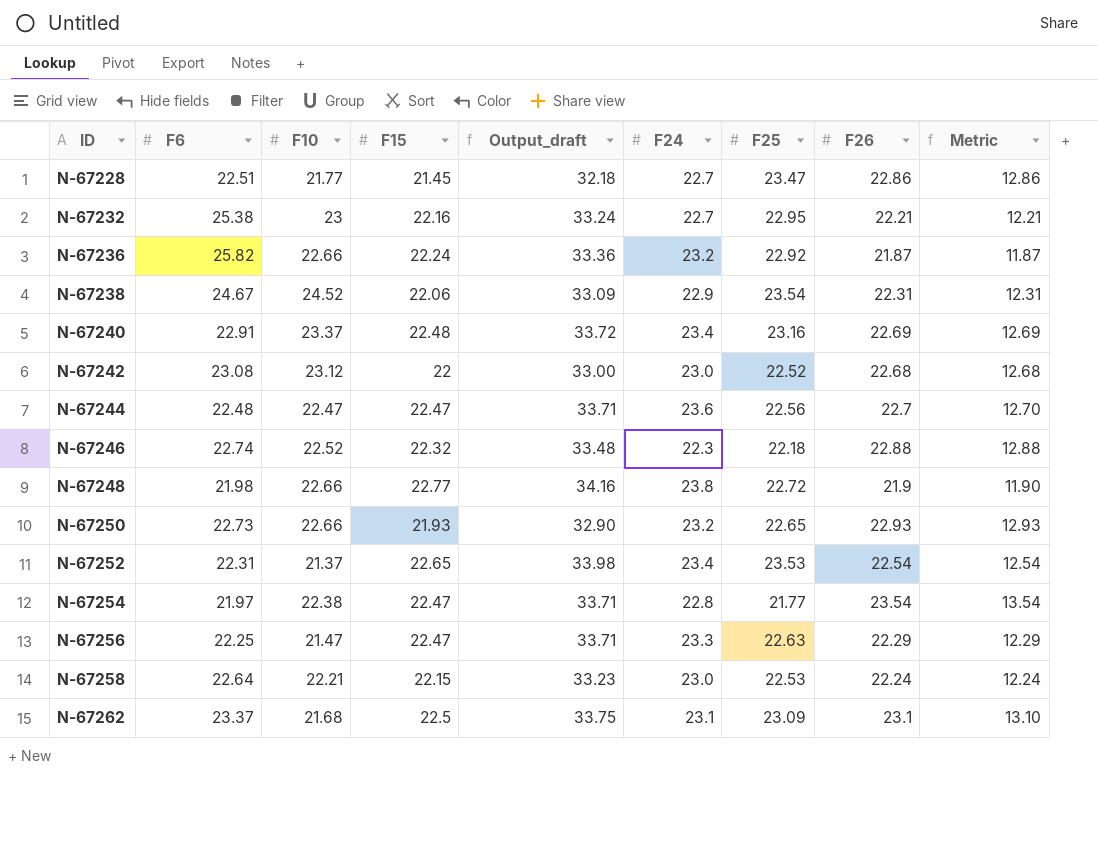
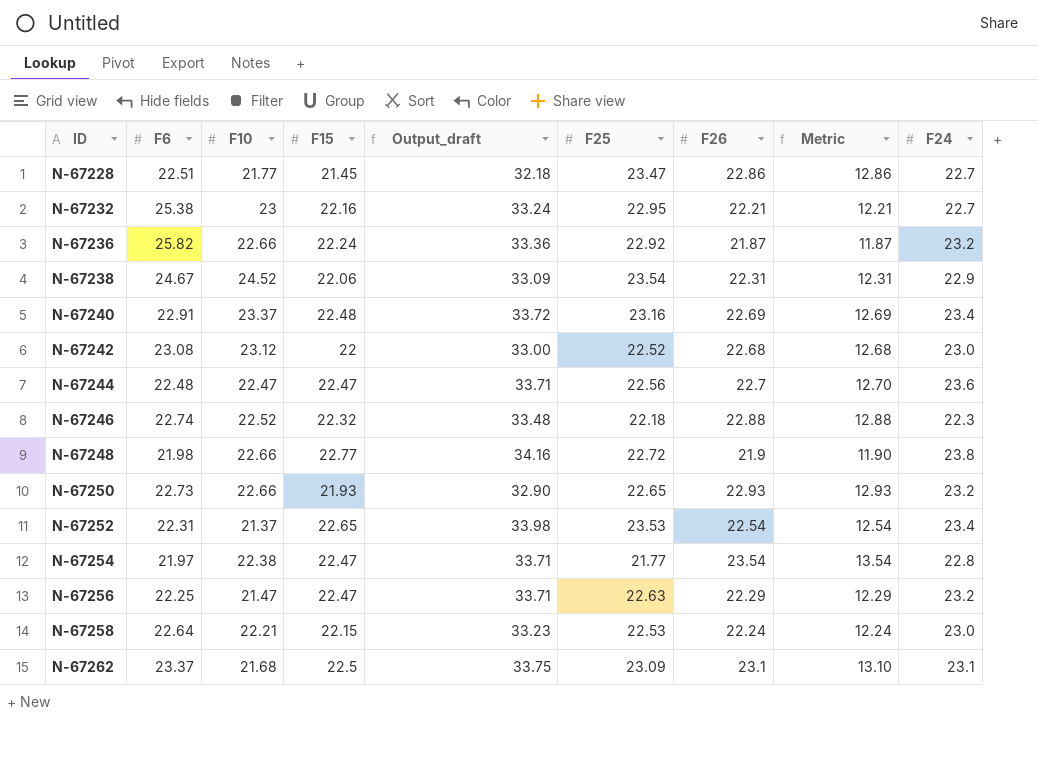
column F24 | position: 6 -> 9
N-67256 | F24: 23.3 -> 23.2

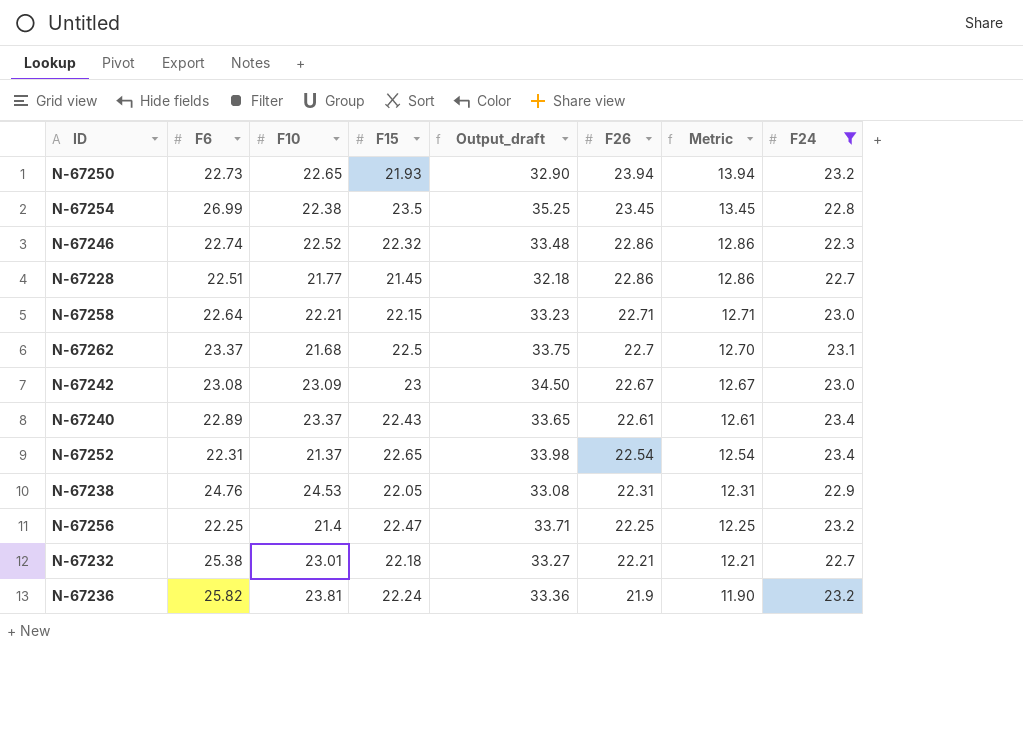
filter: none -> F24 <= 23.4
row order: ID ascending -> F26 descending
column F25 | position: 6 -> none
N-67250 | F10: 22.66 -> 22.65
N-67250 | F26: 22.93 -> 23.94
N-67250 | Metric: 12.93 -> 13.94
N-67254 | F6: 21.97 -> 26.99
N-67254 | F15: 22.47 -> 23.5
N-67254 | Output_draft: 33.71 -> 35.25
N-67254 | F26: 23.54 -> 23.45
N-67254 | Metric: 13.54 -> 13.45
N-67246 | F26: 22.88 -> 22.86
N-67246 | Metric: 12.88 -> 12.86
N-67258 | F26: 22.24 -> 22.71
N-67258 | Metric: 12.24 -> 12.71
N-67262 | F26: 23.1 -> 22.7
N-67262 | Metric: 13.10 -> 12.70
N-67242 | F10: 23.12 -> 23.09
N-67242 | F15: 22 -> 23
N-67242 | Output_draft: 33.00 -> 34.50
N-67242 | F26: 22.68 -> 22.67
N-67242 | Metric: 12.68 -> 12.67
N-67240 | F6: 22.91 -> 22.89
N-67240 | F15: 22.48 -> 22.43
N-67240 | Output_draft: 33.72 -> 33.65
N-67240 | F26: 22.69 -> 22.61
N-67240 | Metric: 12.69 -> 12.61
N-67238 | F6: 24.67 -> 24.76
N-67238 | F10: 24.52 -> 24.53
N-67238 | F15: 22.06 -> 22.05
N-67238 | Output_draft: 33.09 -> 33.08
N-67256 | F10: 21.47 -> 21.4
N-67256 | F26: 22.29 -> 22.25
N-67256 | Metric: 12.29 -> 12.25
N-67232 | F10: 23 -> 23.01
N-67232 | F15: 22.16 -> 22.18
N-67232 | Output_draft: 33.24 -> 33.27
N-67236 | F10: 22.66 -> 23.81
N-67236 | F26: 21.87 -> 21.9
N-67236 | Metric: 11.87 -> 11.90

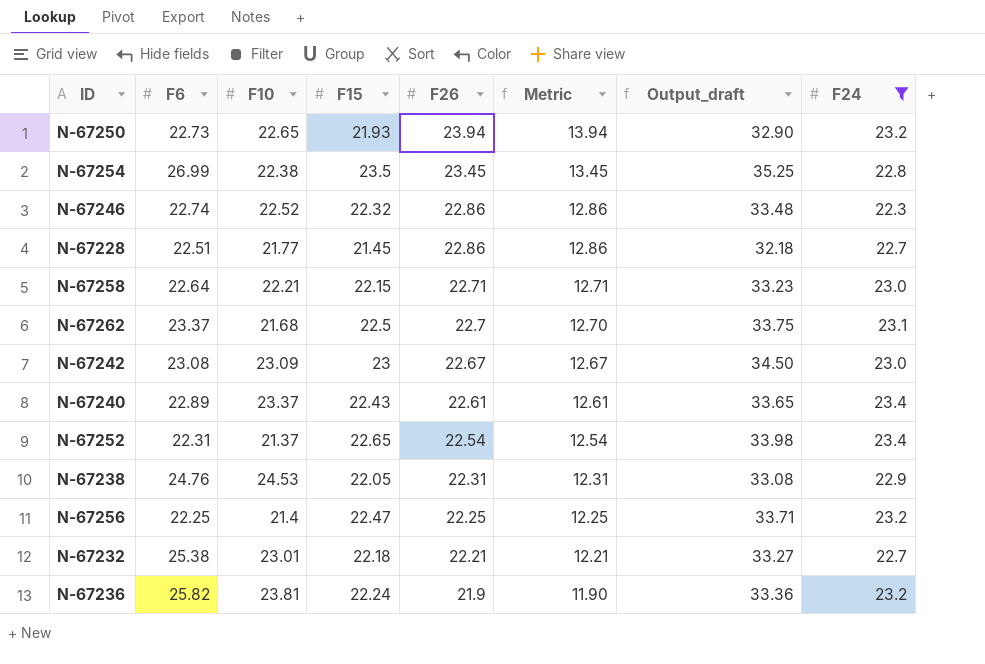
column Output_draft | position: 5 -> 7

